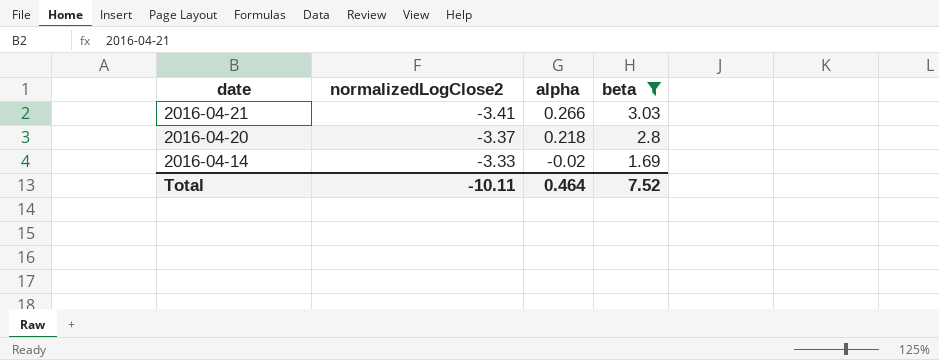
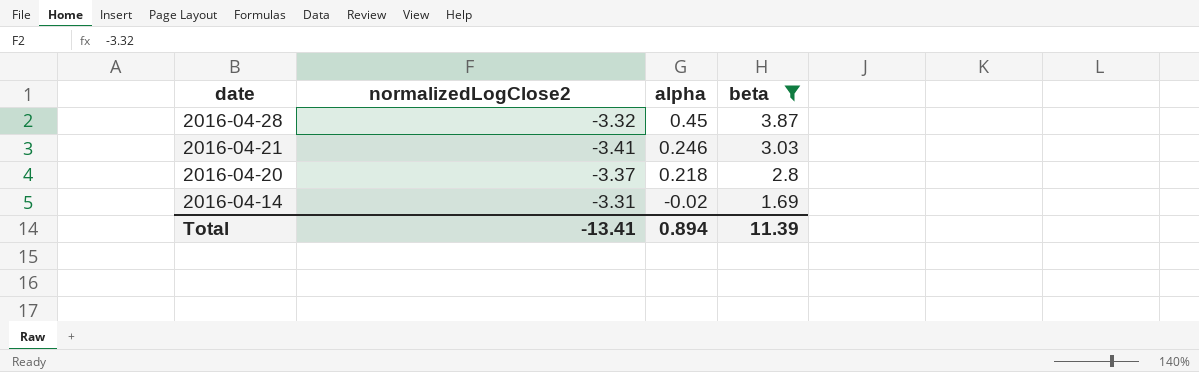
row 2016-04-28: none -> -3.32 | 0.45 | 3.87
2016-04-21 | alpha: 0.266 -> 0.246
2016-04-14 | normalizedLogClose2: -3.33 -> -3.31
Total | normalizedLogClose2: -10.11 -> -13.41
Total | alpha: 0.464 -> 0.894
Total | beta: 7.52 -> 11.39

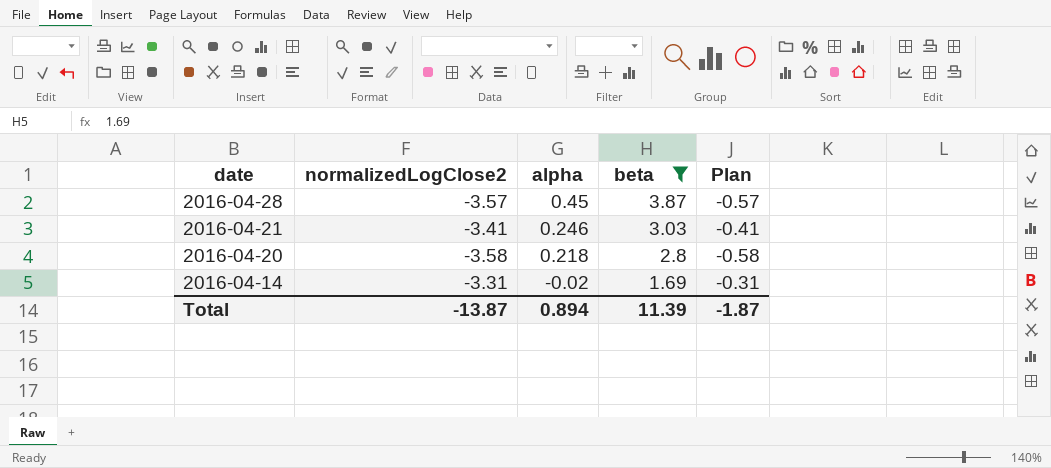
column Plan | formula: none -> [normalizedLogClose2] + 3
2016-04-28 | normalizedLogClose2: -3.32 -> -3.57
2016-04-20 | normalizedLogClose2: -3.37 -> -3.58
Total | normalizedLogClose2: -13.41 -> -13.87

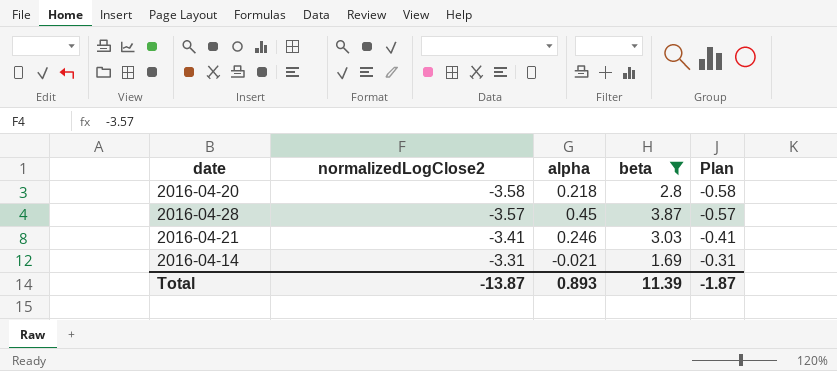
row order: date descending -> normalizedLogClose2 ascending
2016-04-14 | alpha: -0.02 -> -0.021
Total | alpha: 0.894 -> 0.893

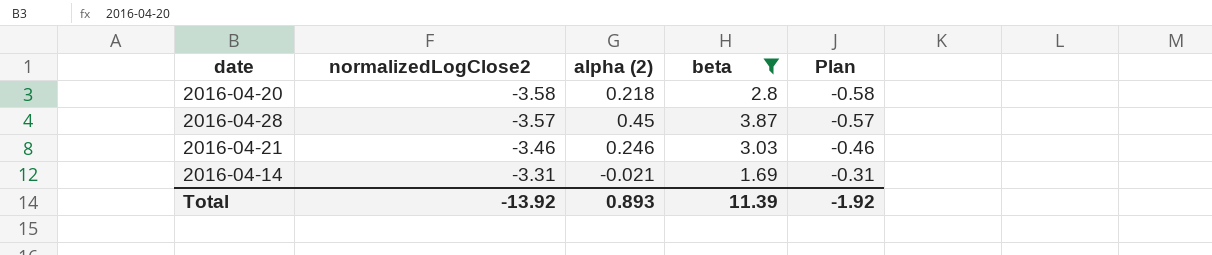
column name: alpha -> alpha (2)
2016-04-21 | normalizedLogClose2: -3.41 -> -3.46
2016-04-21 | Plan: -0.41 -> -0.46
Total | normalizedLogClose2: -13.87 -> -13.92
Total | Plan: -1.87 -> -1.92

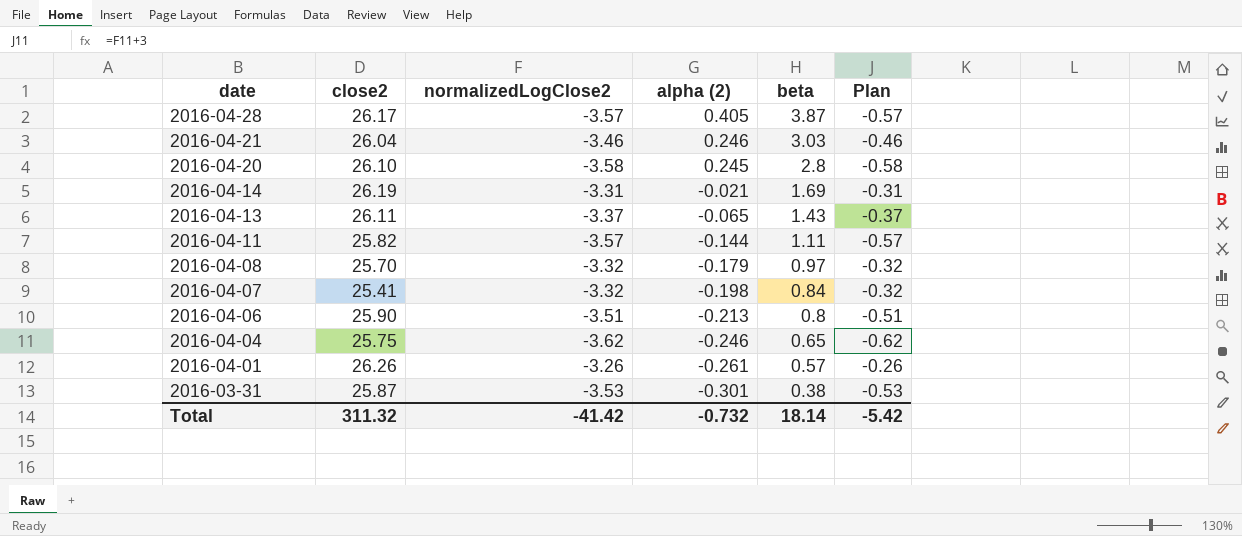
filter: beta >= 1.69 -> none
row order: normalizedLogClose2 ascending -> date descending
column close2 | position: none -> 2
2016-04-28 | alpha (2): 0.45 -> 0.405
2016-04-20 | alpha (2): 0.218 -> 0.245
Total | normalizedLogClose2: -13.92 -> -41.42
Total | alpha (2): 0.893 -> -0.732
Total | beta: 11.39 -> 18.14
Total | Plan: -1.92 -> -5.42

